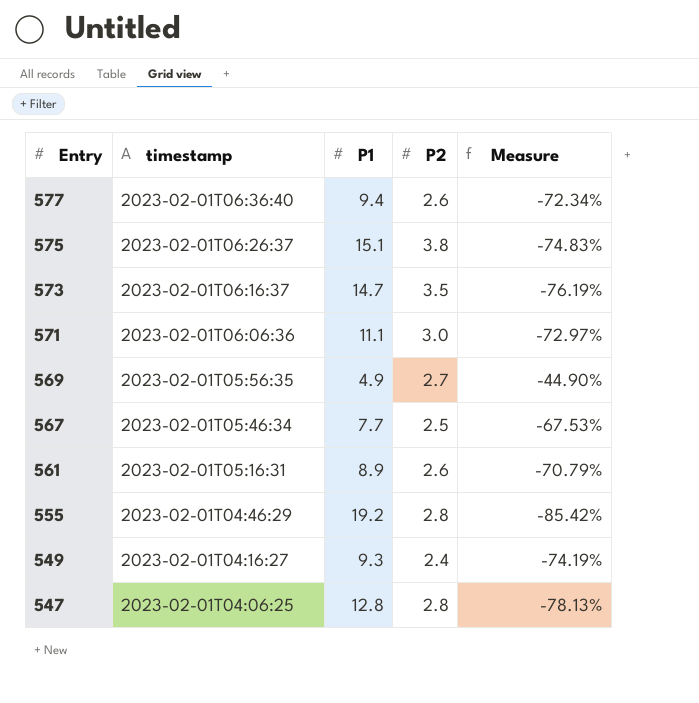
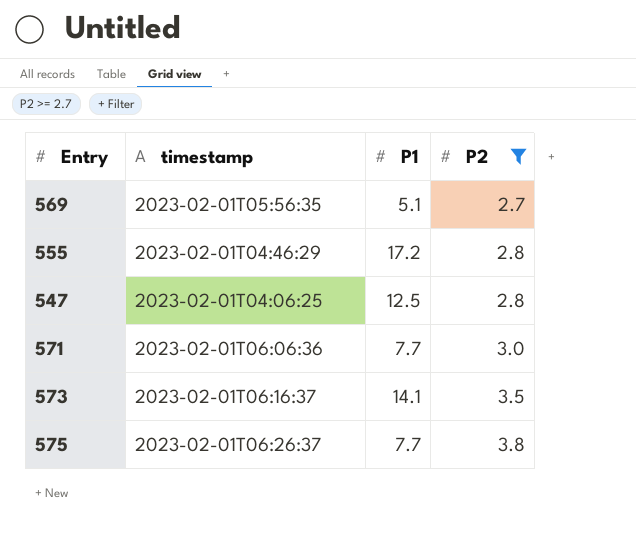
filter: none -> P2 >= 2.7
row order: Entry descending -> P2 ascending
column Measure | formula: ([P2] - [P1]) / [P1] -> none
569 | P1: 4.9 -> 5.1
555 | P1: 19.2 -> 17.2
547 | P1: 12.8 -> 12.5
571 | P1: 11.1 -> 7.7
573 | P1: 14.7 -> 14.1
575 | P1: 15.1 -> 7.7

